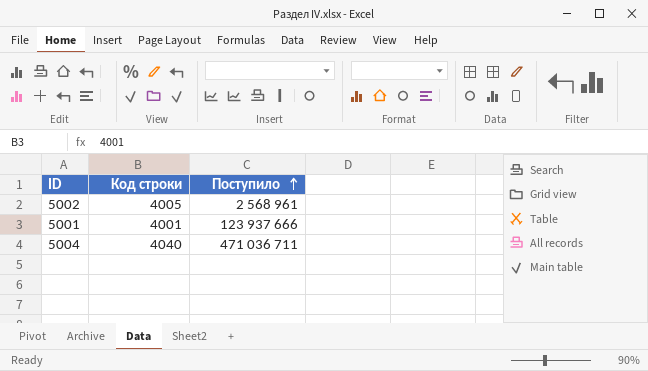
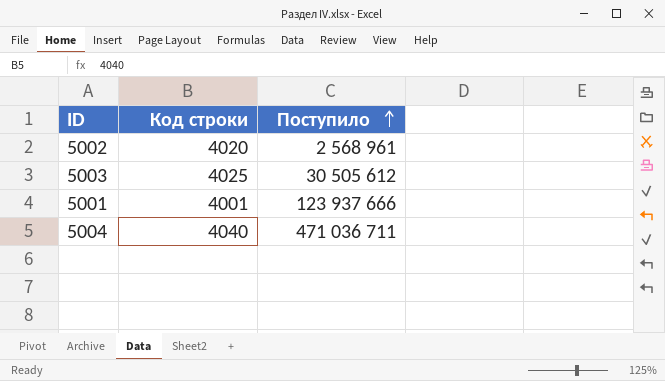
5002 | Код строки: 4005 -> 4020
row 5003: none -> 4025 | 30 505 612

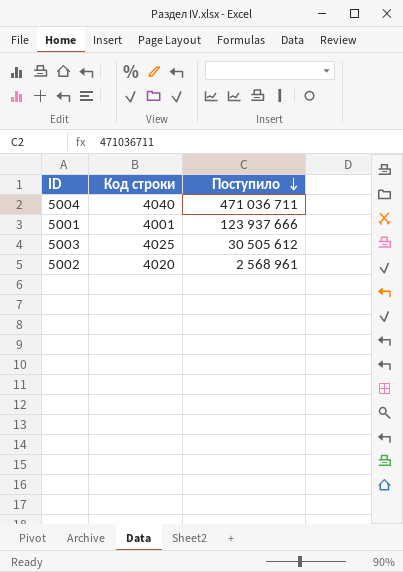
row order: Поступило ascending -> Поступило descending

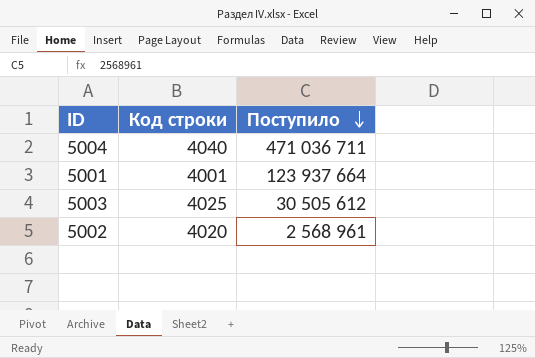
5001 | Поступило: 123 937 666 -> 123 937 664

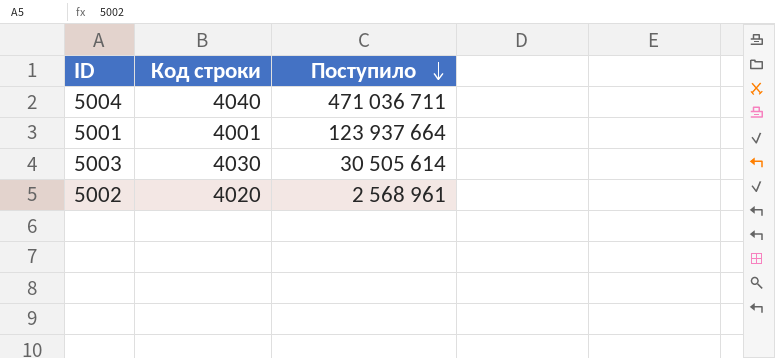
5003 | Код строки: 4025 -> 4030
5003 | Поступило: 30 505 612 -> 30 505 614

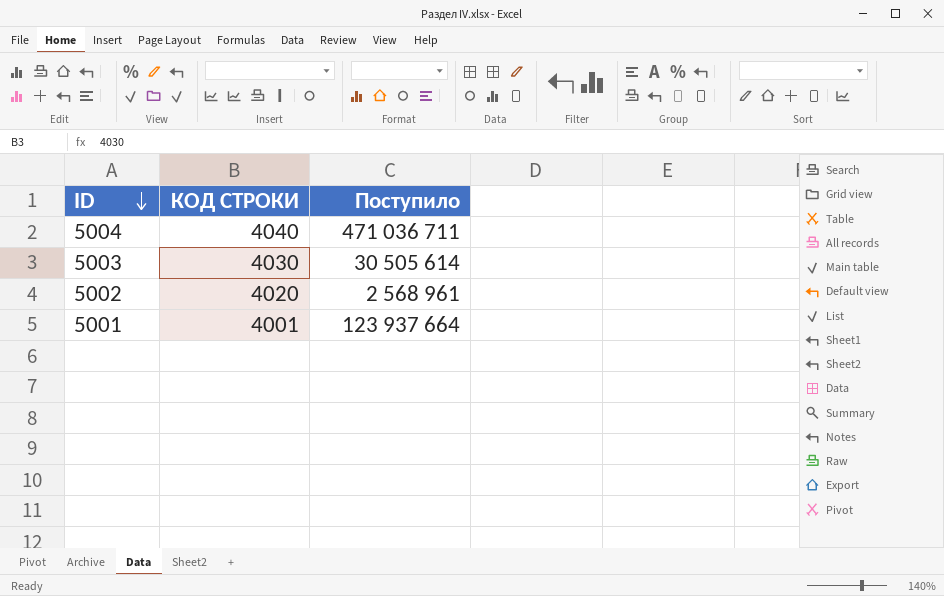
row order: Поступило descending -> ID descending
column name: Код строки -> КОД СТРОКИ

